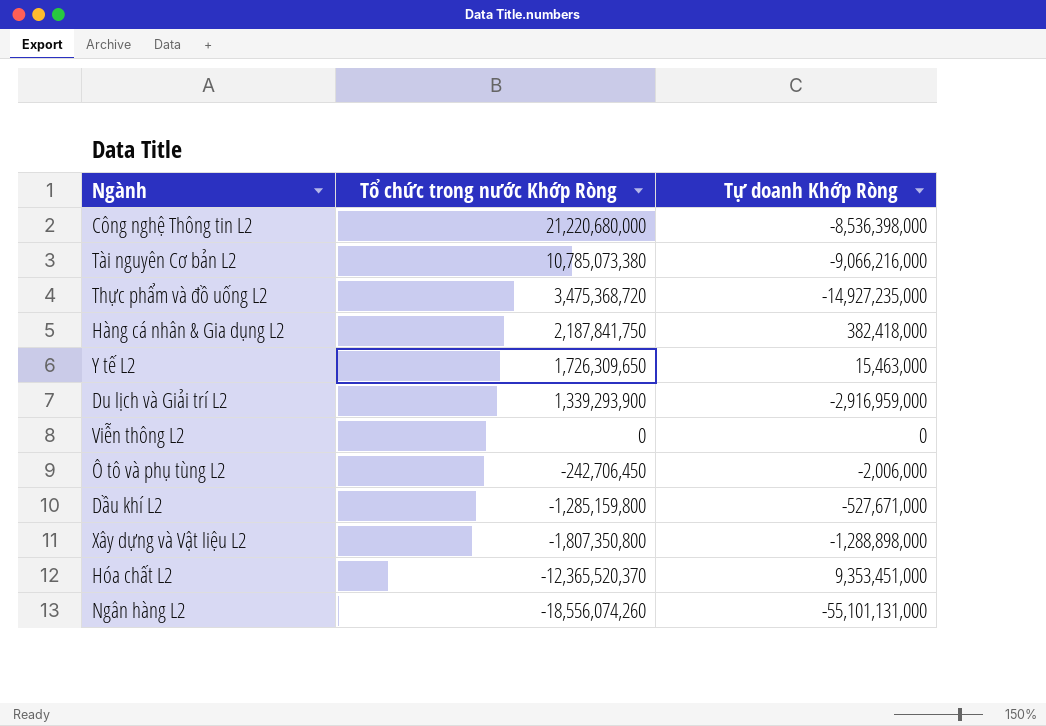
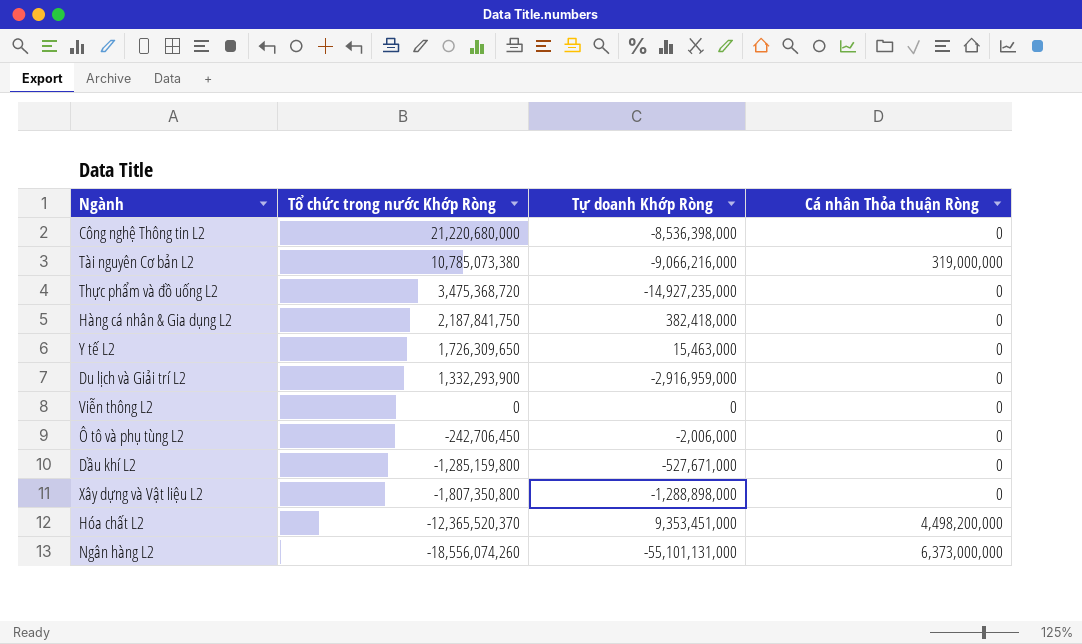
column Cá nhân Thỏa thuận Ròng | position: none -> 4
Du lịch và Giải trí L2 | Tổ chức trong nước Khớp Ròng: 1,339,293,900 -> 1,332,293,900

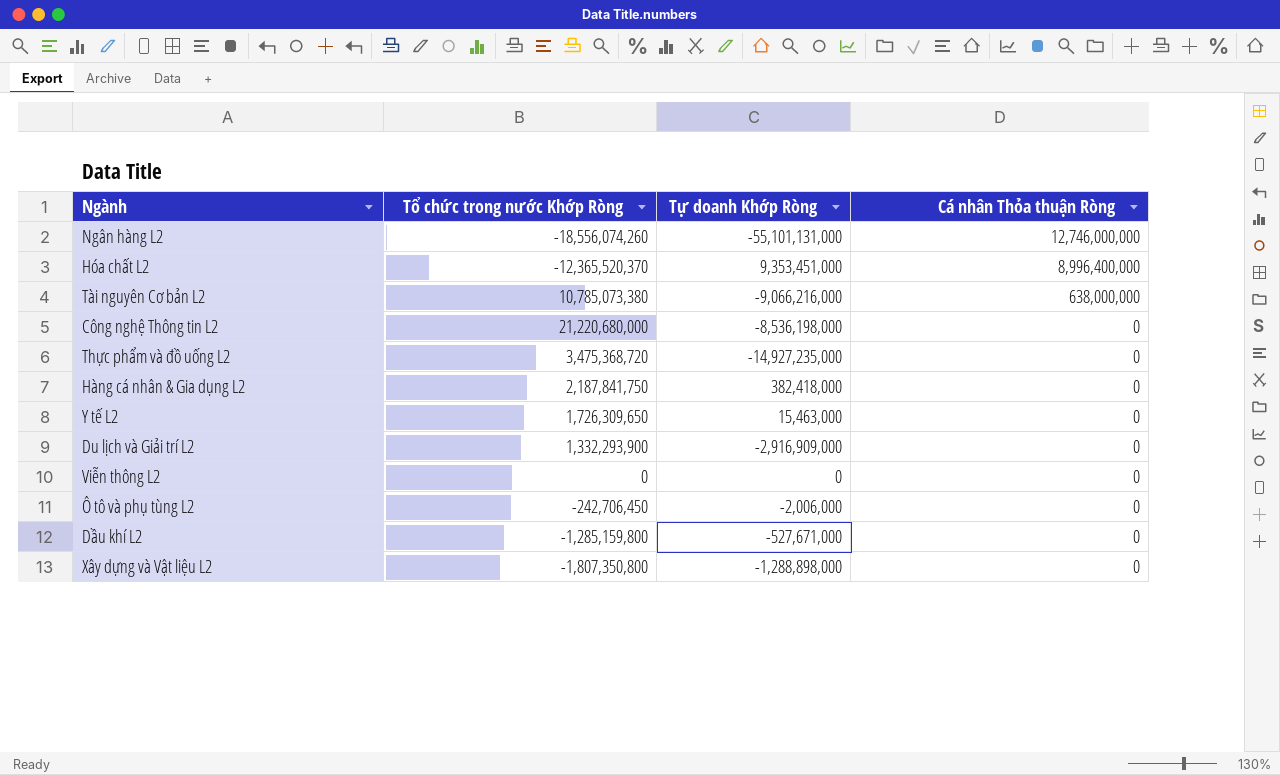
row order: Tổ chức trong nước Khớp Ròng descending -> Cá nhân Thỏa thuận Ròng descending
Ngân hàng L2 | Cá nhân Thỏa thuận Ròng: 6,373,000,000 -> 12,746,000,000
Hóa chất L2 | Cá nhân Thỏa thuận Ròng: 4,498,200,000 -> 8,996,400,000
Tài nguyên Cơ bản L2 | Cá nhân Thỏa thuận Ròng: 319,000,000 -> 638,000,000
Công nghệ Thông tin L2 | Tự doanh Khớp Ròng: -8,536,398,000 -> -8,536,198,000
Du lịch và Giải trí L2 | Tự doanh Khớp Ròng: -2,916,959,000 -> -2,916,909,000

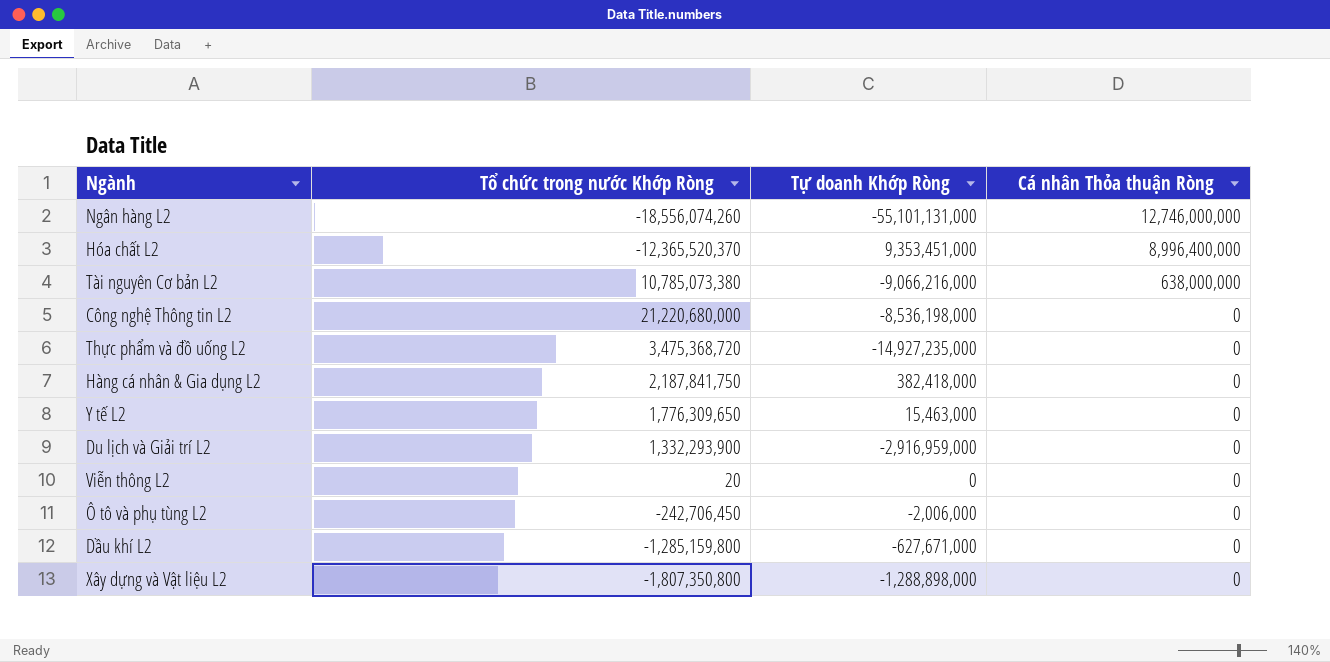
Y tế L2 | Tổ chức trong nước Khớp Ròng: 1,726,309,650 -> 1,776,309,650
Du lịch và Giải trí L2 | Tự doanh Khớp Ròng: -2,916,909,000 -> -2,916,959,000
Viễn thông L2 | Tổ chức trong nước Khớp Ròng: 0 -> 20
Dầu khí L2 | Tự doanh Khớp Ròng: -527,671,000 -> -627,671,000

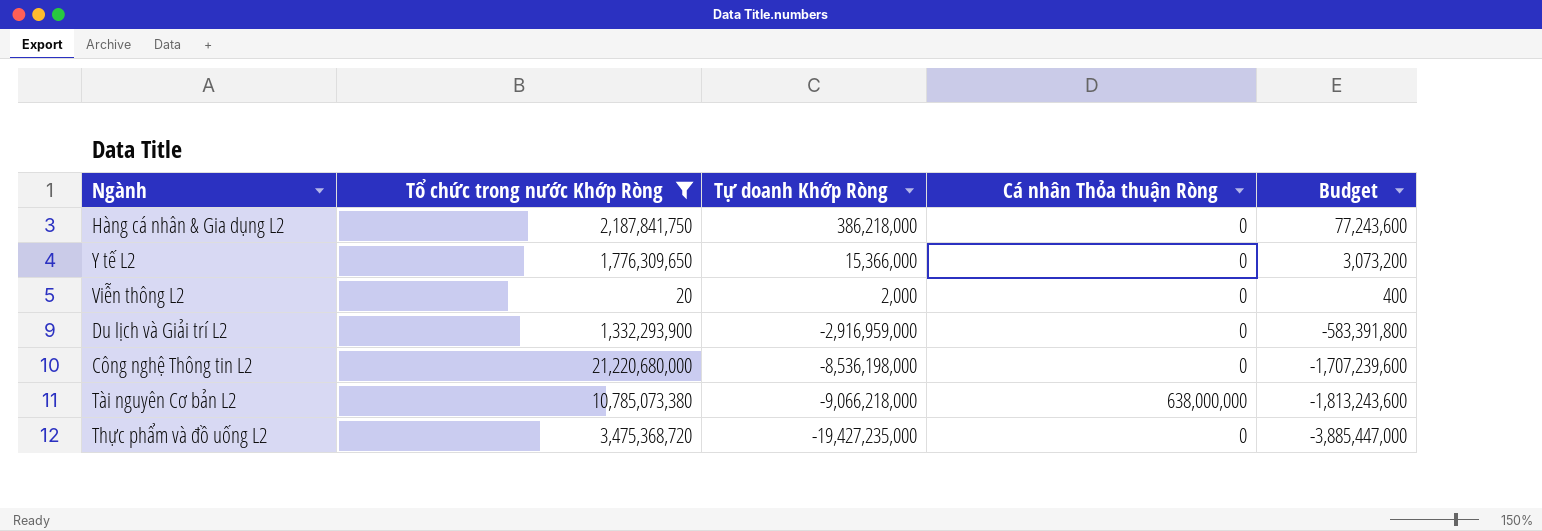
filter: none -> Tổ chức trong nước Khớp Ròng >= 20
row order: Cá nhân Thỏa thuận Ròng descending -> Tự doanh Khớp Ròng descending
column Budget | formula: none -> [Tự doanh Khớp Ròng] * 0.2
Hàng cá nhân & Gia dụng L2 | Tự doanh Khớp Ròng: 382,418,000 -> 386,218,000
Y tế L2 | Tự doanh Khớp Ròng: 15,463,000 -> 15,366,000
Viễn thông L2 | Tự doanh Khớp Ròng: 0 -> 2,000
Tài nguyên Cơ bản L2 | Tự doanh Khớp Ròng: -9,066,216,000 -> -9,066,218,000
Thực phẩm và đồ uống L2 | Tự doanh Khớp Ròng: -14,927,235,000 -> -19,427,235,000

